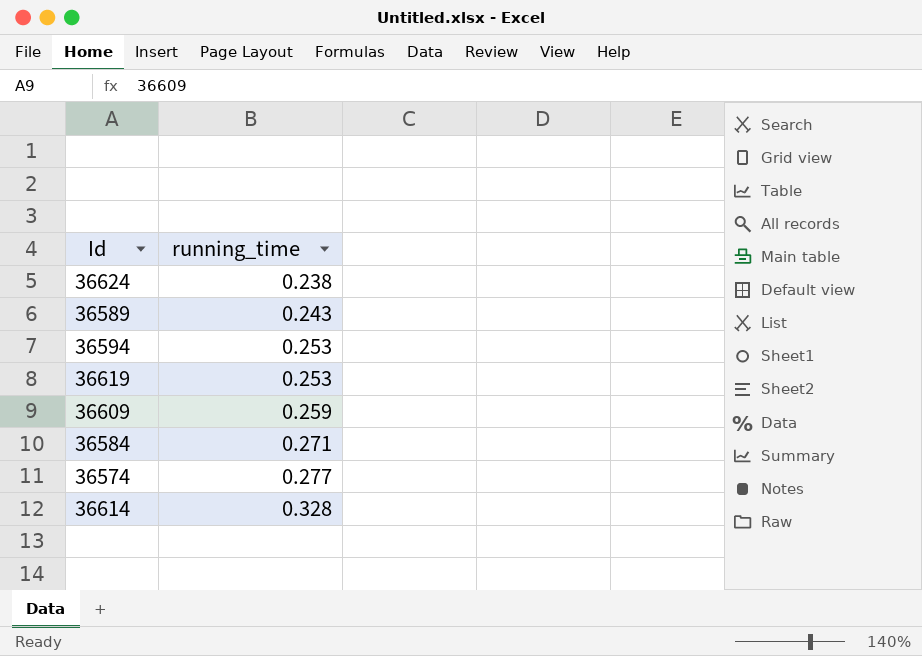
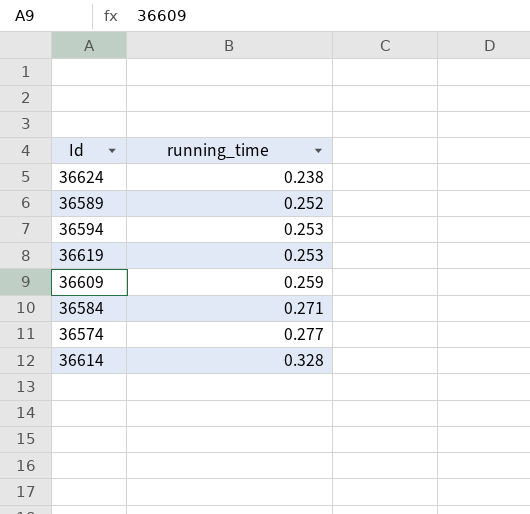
36589 | running_time: 0.243 -> 0.252

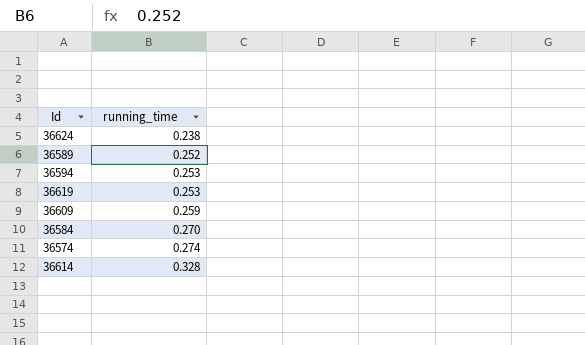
36584 | running_time: 0.271 -> 0.270
36574 | running_time: 0.277 -> 0.274

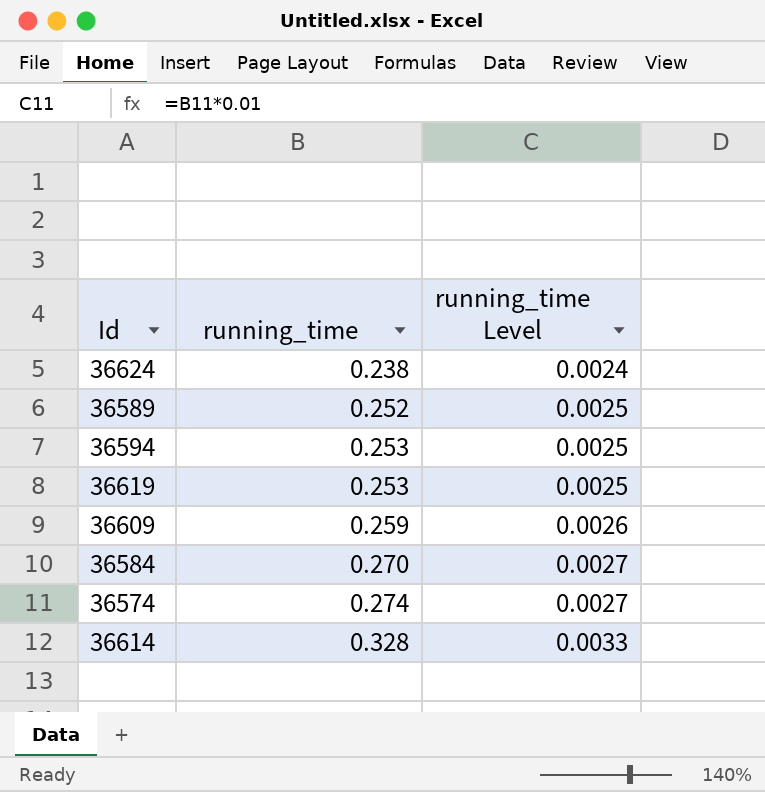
column running_time Level | formula: none -> [running_time] * 0.01

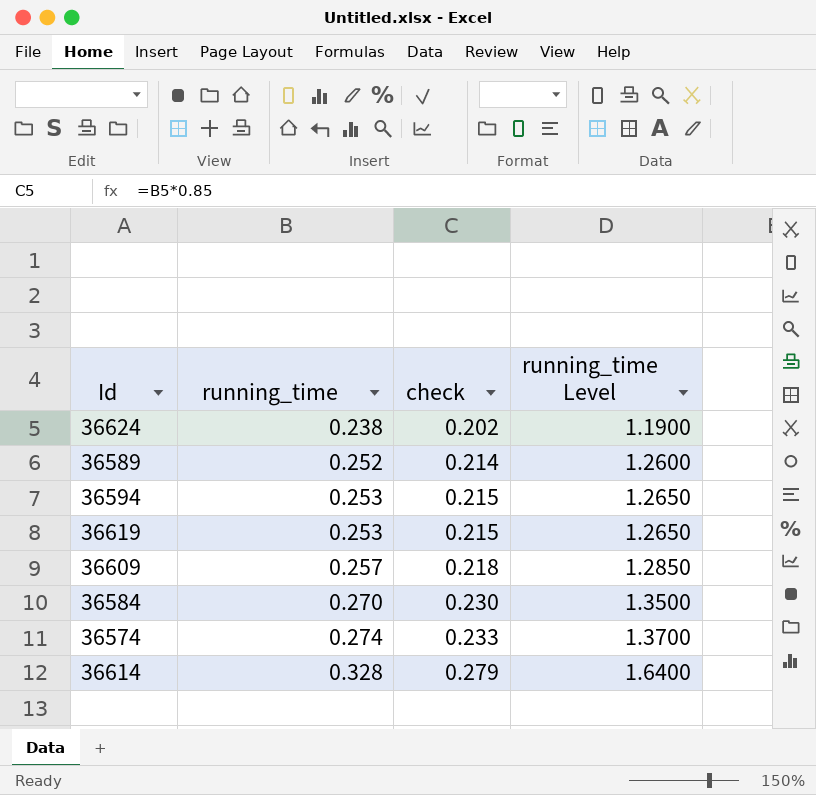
column check | formula: none -> [running_time] * 0.85
column running_time Level | formula: [running_time] * 0.01 -> [running_time] * 5
36609 | running_time: 0.259 -> 0.257

